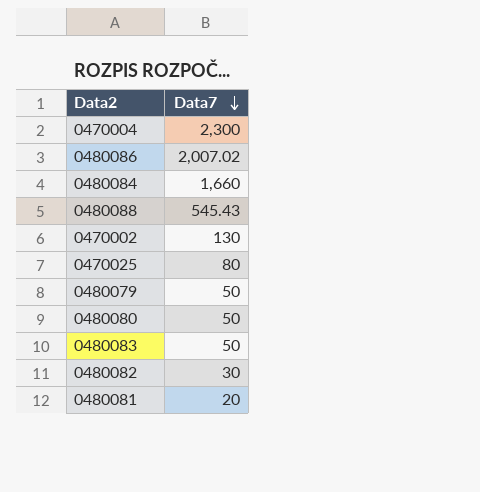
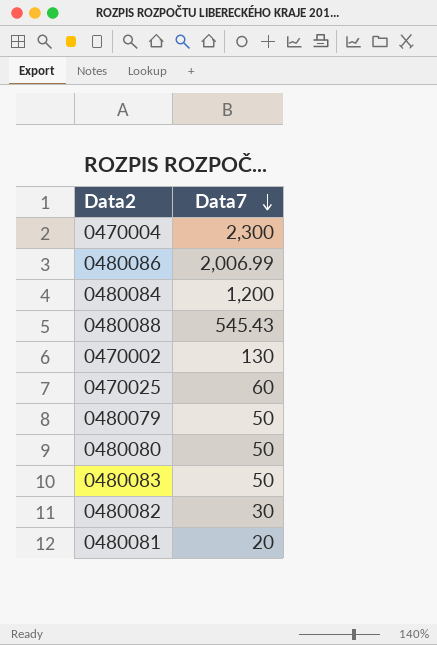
0480086 | Data7: 2,007.02 -> 2,006.99
0480084 | Data7: 1,660 -> 1,200
0470025 | Data7: 80 -> 60

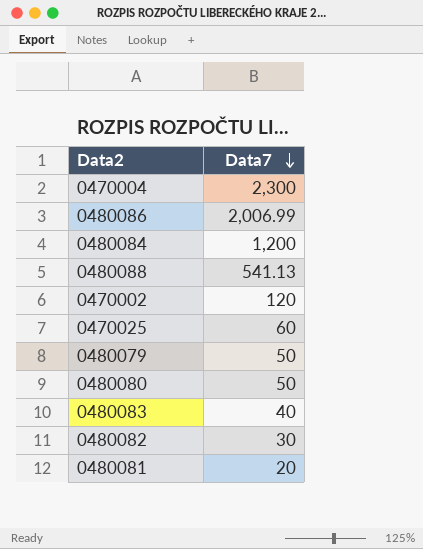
0480088 | Data7: 545.43 -> 541.13
0470002 | Data7: 130 -> 120
0480083 | Data7: 50 -> 40

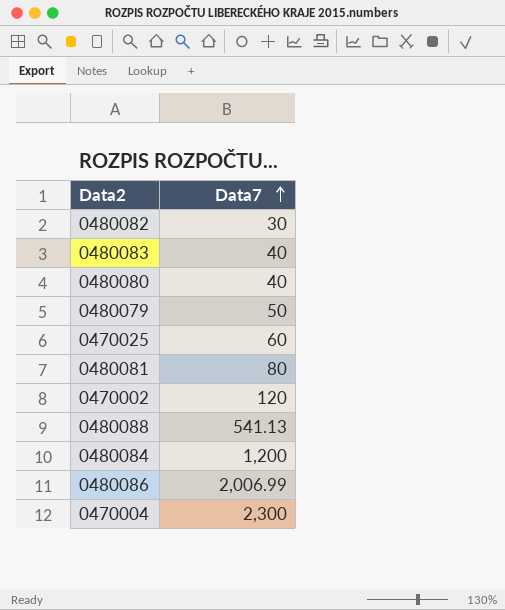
row order: Data7 descending -> Data7 ascending
0480080 | Data7: 50 -> 40
0480081 | Data7: 20 -> 80

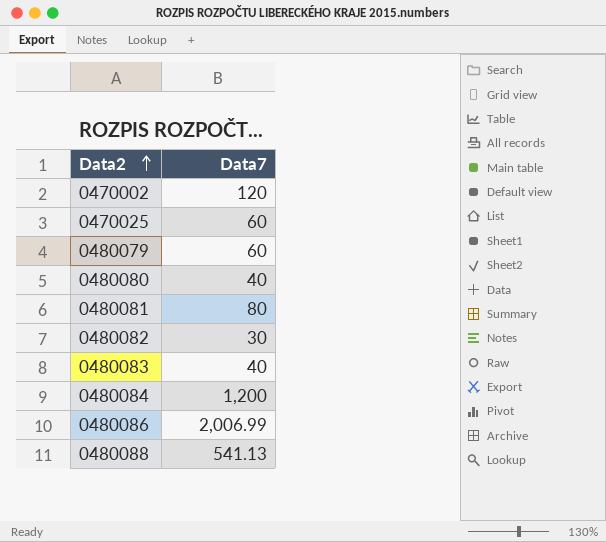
row order: Data7 ascending -> Data2 ascending
row 0470004: 2,300 -> none
0480079 | Data7: 50 -> 60

